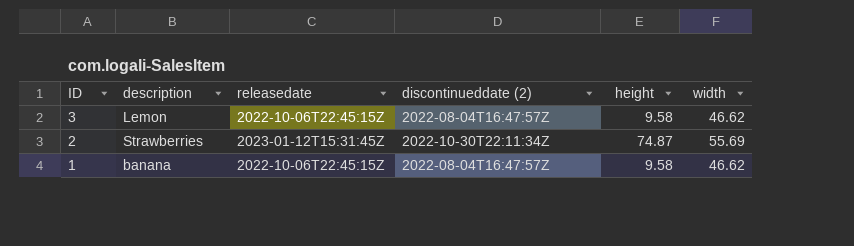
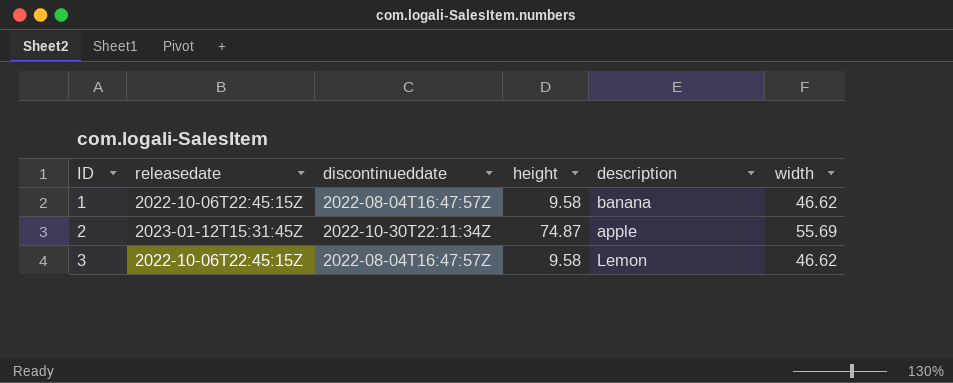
row order: ID descending -> ID ascending
column name: discontinueddate (2) -> discontinueddate
column description | position: 2 -> 5
2 | description: Strawberries -> apple

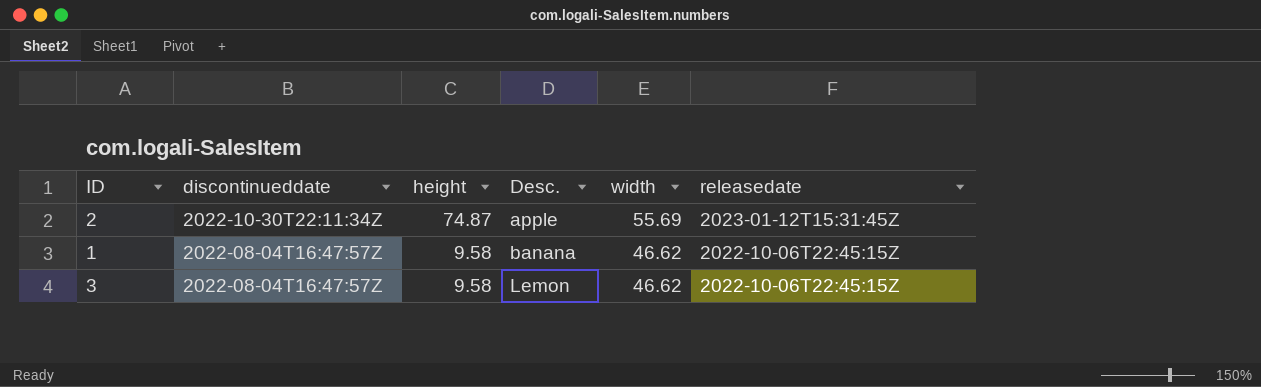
row order: ID ascending -> discontinueddate descending
column name: description -> Desc.
column releasedate | position: 2 -> 6

